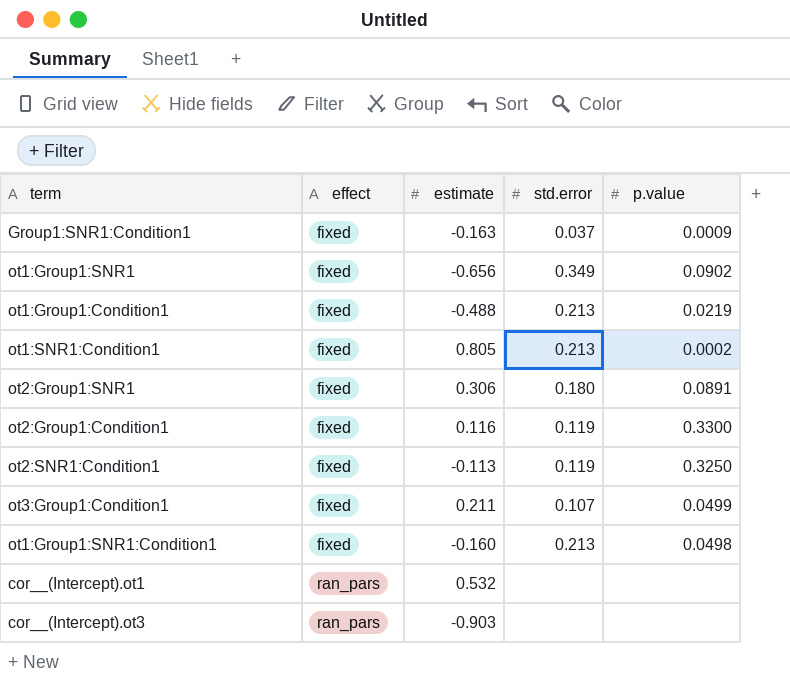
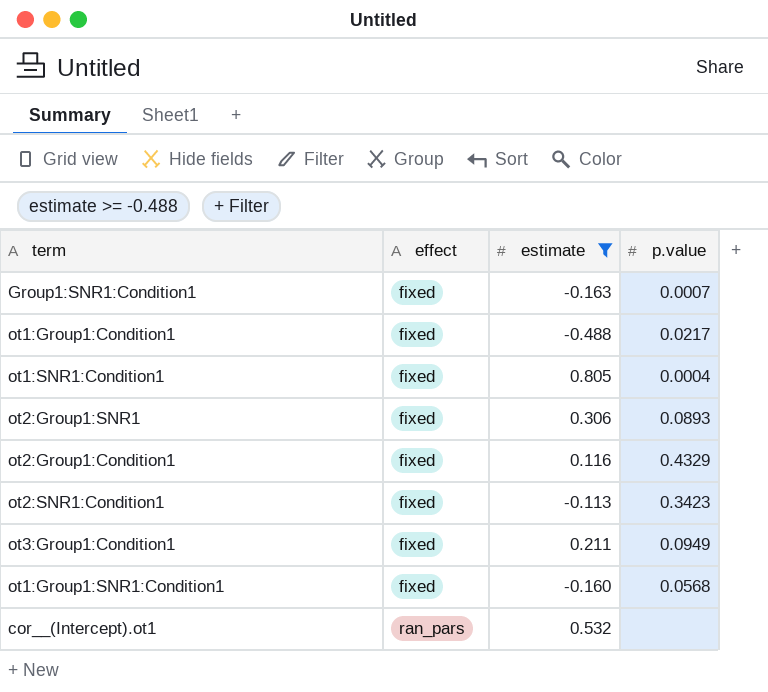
filter: none -> estimate >= -0.488
column std.error | position: 4 -> none
Group1:SNR1:Condition1 | p.value: 0.0009 -> 0.0007
ot1:Group1:Condition1 | p.value: 0.0219 -> 0.0217
ot1:SNR1:Condition1 | p.value: 0.0002 -> 0.0004
ot2:Group1:SNR1 | p.value: 0.0891 -> 0.0893
ot2:Group1:Condition1 | p.value: 0.3300 -> 0.4329
ot2:SNR1:Condition1 | p.value: 0.3250 -> 0.3423
ot3:Group1:Condition1 | p.value: 0.0499 -> 0.0949
ot1:Group1:SNR1:Condition1 | p.value: 0.0498 -> 0.0568

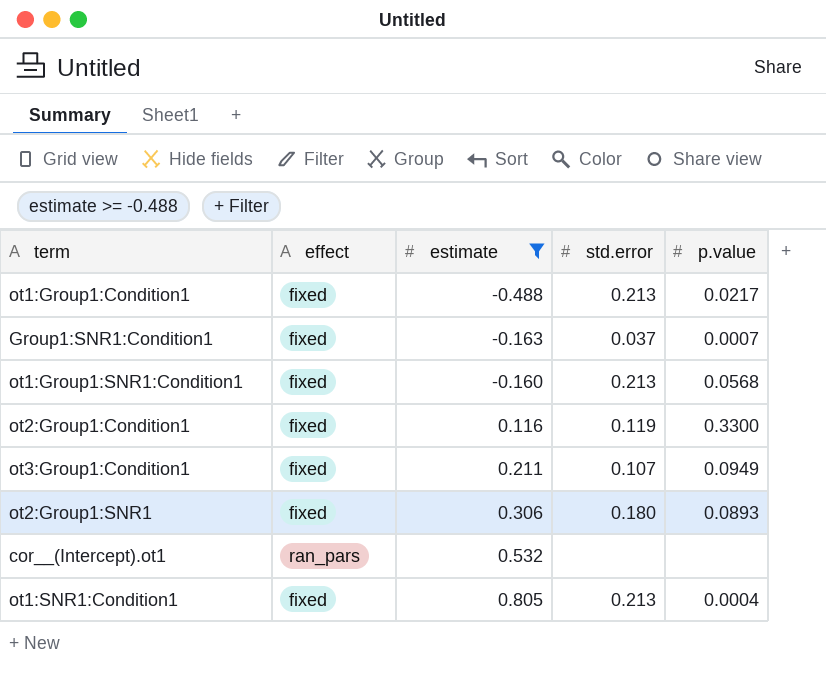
row order: effect ascending -> estimate ascending
column std.error | position: none -> 4
row ot2:SNR1:Condition1: fixed | -0.113 | 0.3423 -> none
ot2:Group1:Condition1 | p.value: 0.4329 -> 0.3300

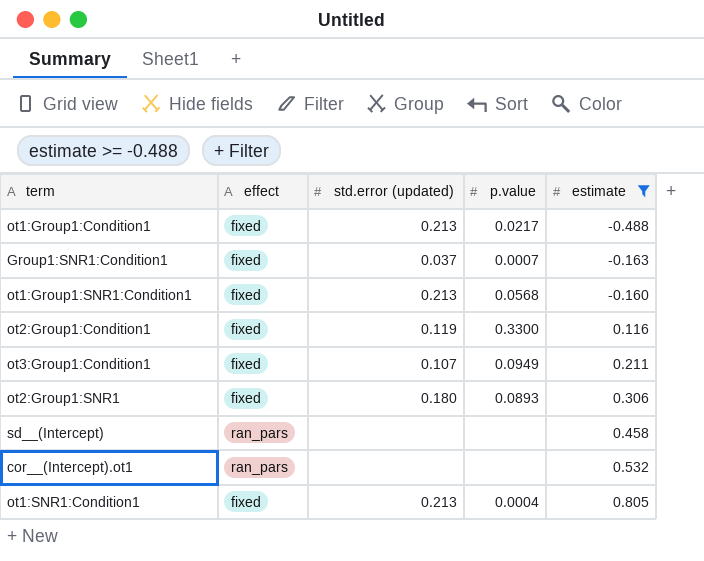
column name: std.error -> std.error (updated)
column estimate | position: 3 -> 5
row sd__(Intercept): none -> ran_pars | none | none | 0.458

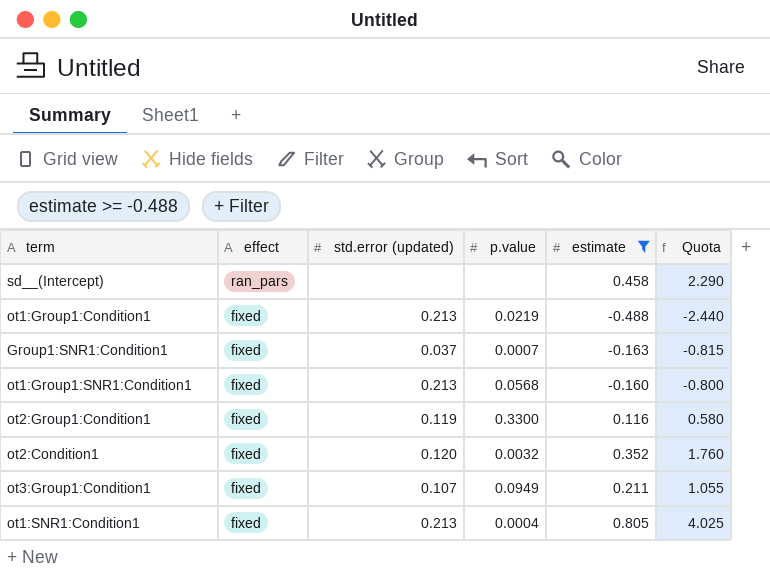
row order: estimate ascending -> effect descending
column Quota | formula: none -> [estimate] * 5
row ot2:Group1:SNR1: fixed | 0.180 | 0.0893 | 0.306 -> none
row cor__(Intercept).ot1: ran_pars | none | none | 0.532 -> none
ot1:Group1:Condition1 | p.value: 0.0217 -> 0.0219
row ot2:Condition1: none -> fixed | 0.120 | 0.0032 | 0.352 | 1.760

